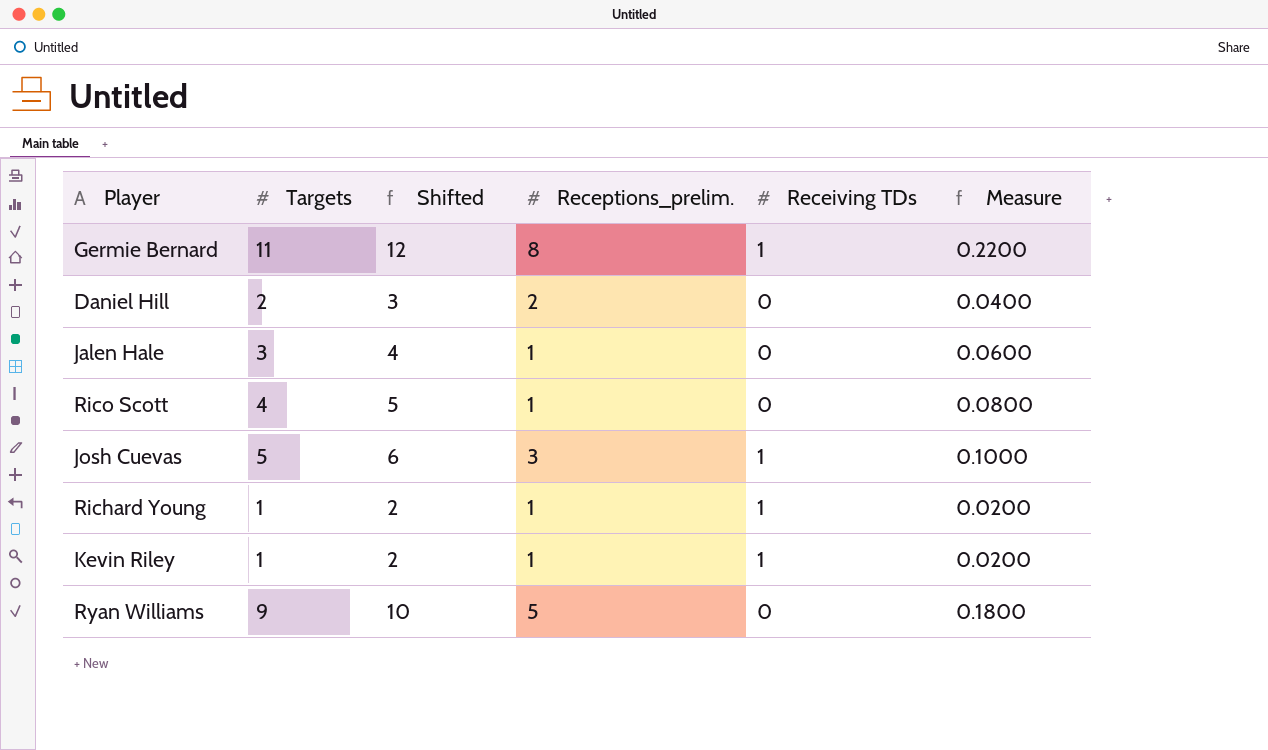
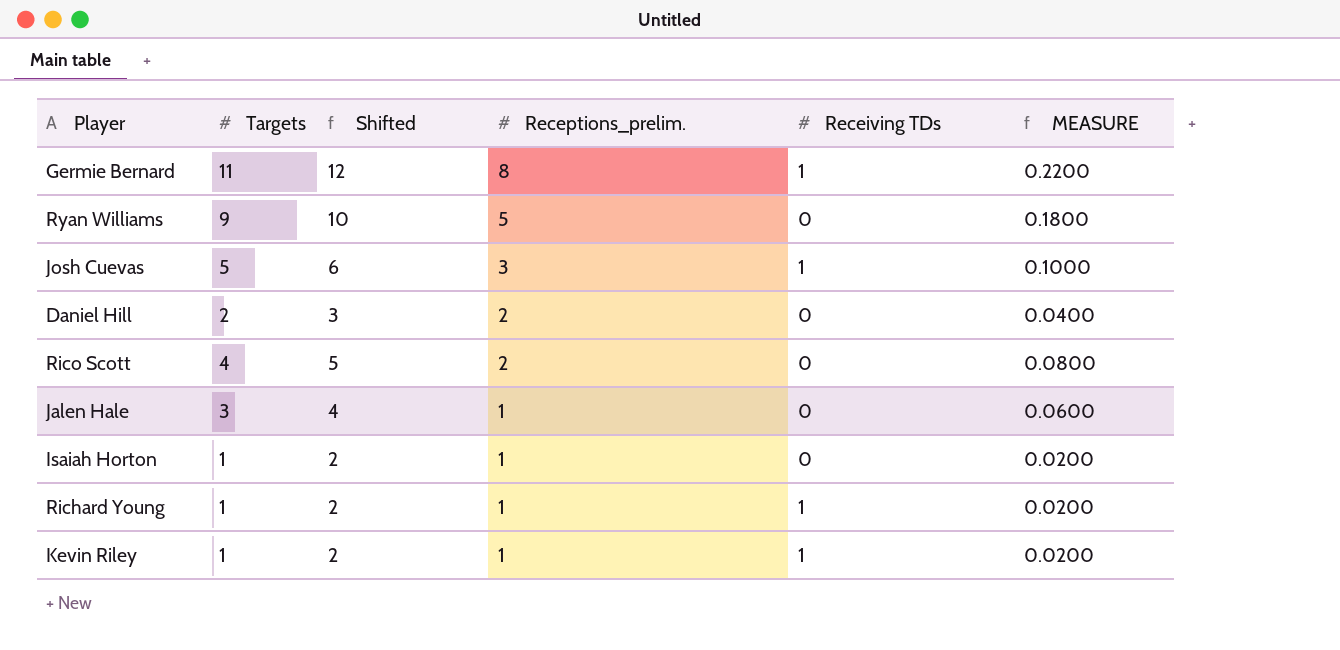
row order: none -> Receptions_prelim. descending
column name: Measure -> MEASURE
Rico Scott | Receptions_prelim.: 1 -> 2
row Isaiah Horton: none -> 1 | 2 | 1 | 0 | 0.0200

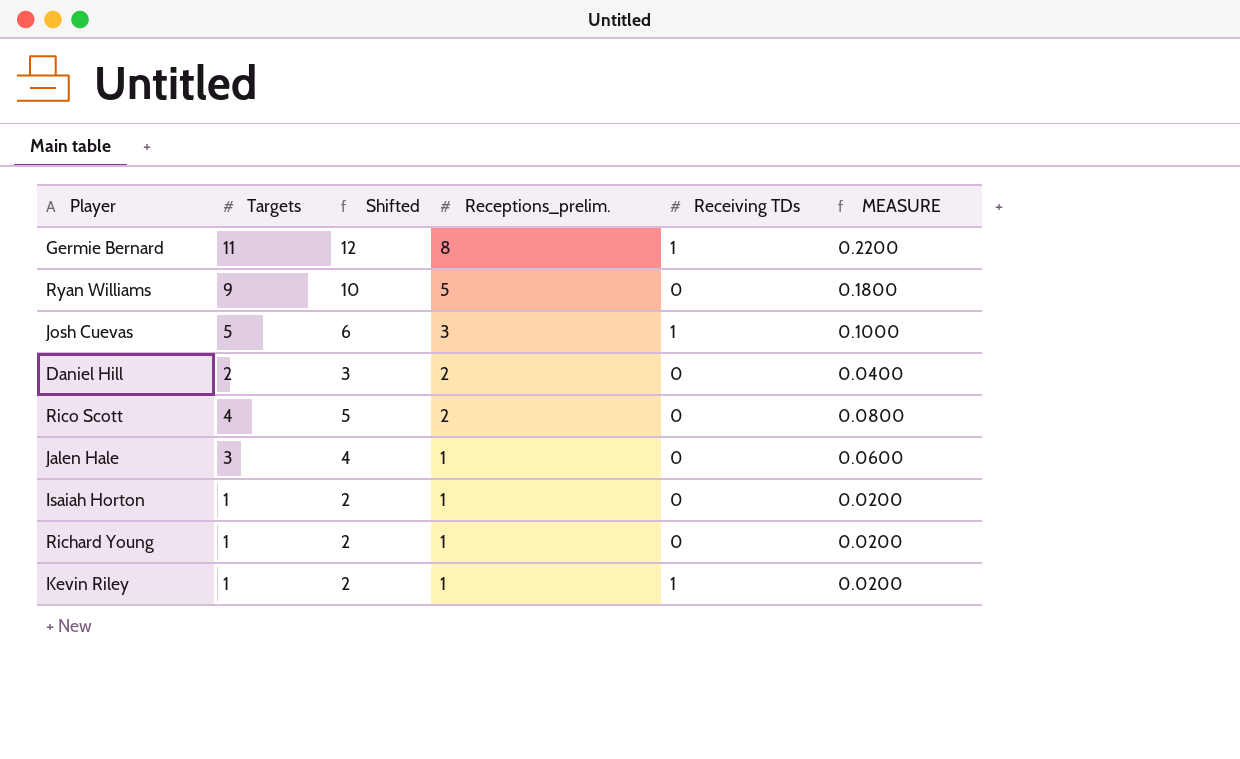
Richard Young | Receiving TDs: 1 -> 0

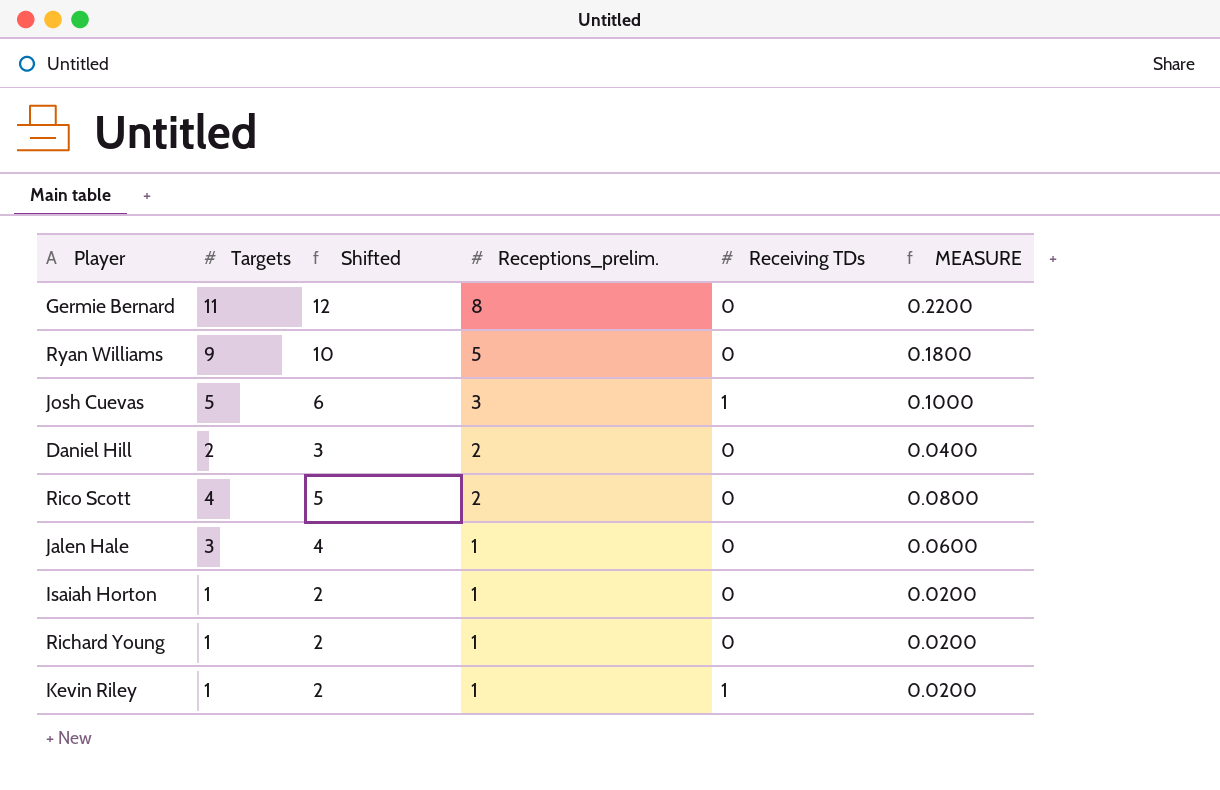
Germie Bernard | Receiving TDs: 1 -> 0

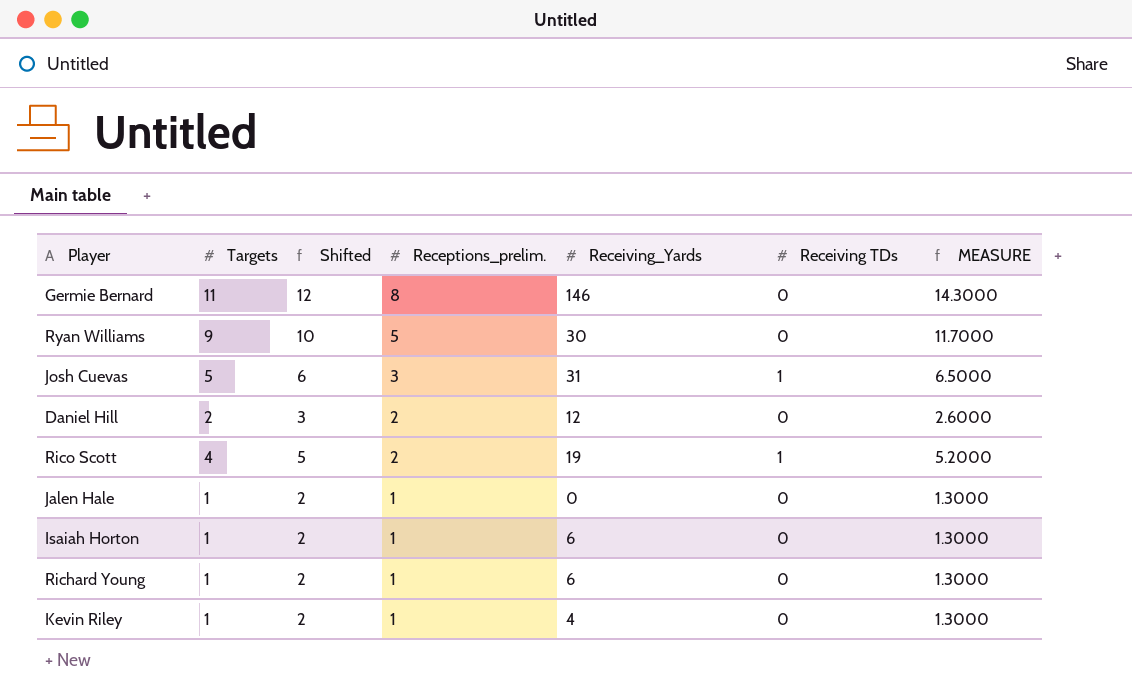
column Receiving_Yards | position: none -> 5
column MEASURE | formula: [Targets] * 0.02 -> [Targets] * 1.3
Rico Scott | Receiving TDs: 0 -> 1
Jalen Hale | Targets: 3 -> 1
Jalen Hale | Shifted: 4 -> 2
Kevin Riley | Receiving TDs: 1 -> 0

